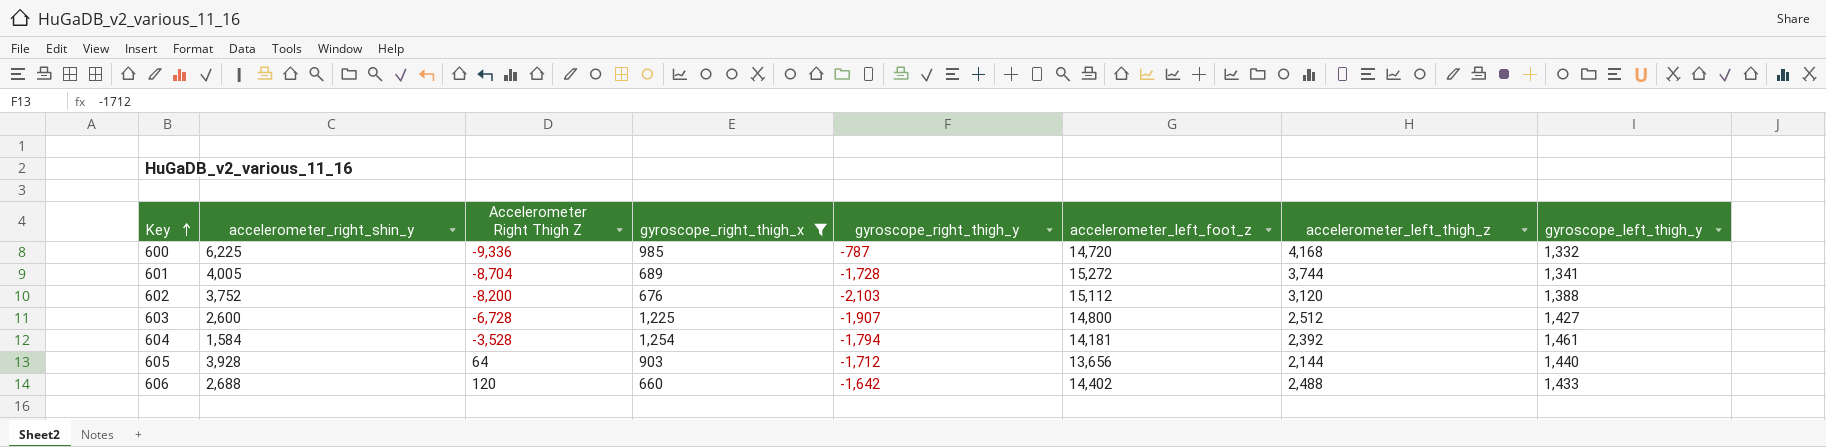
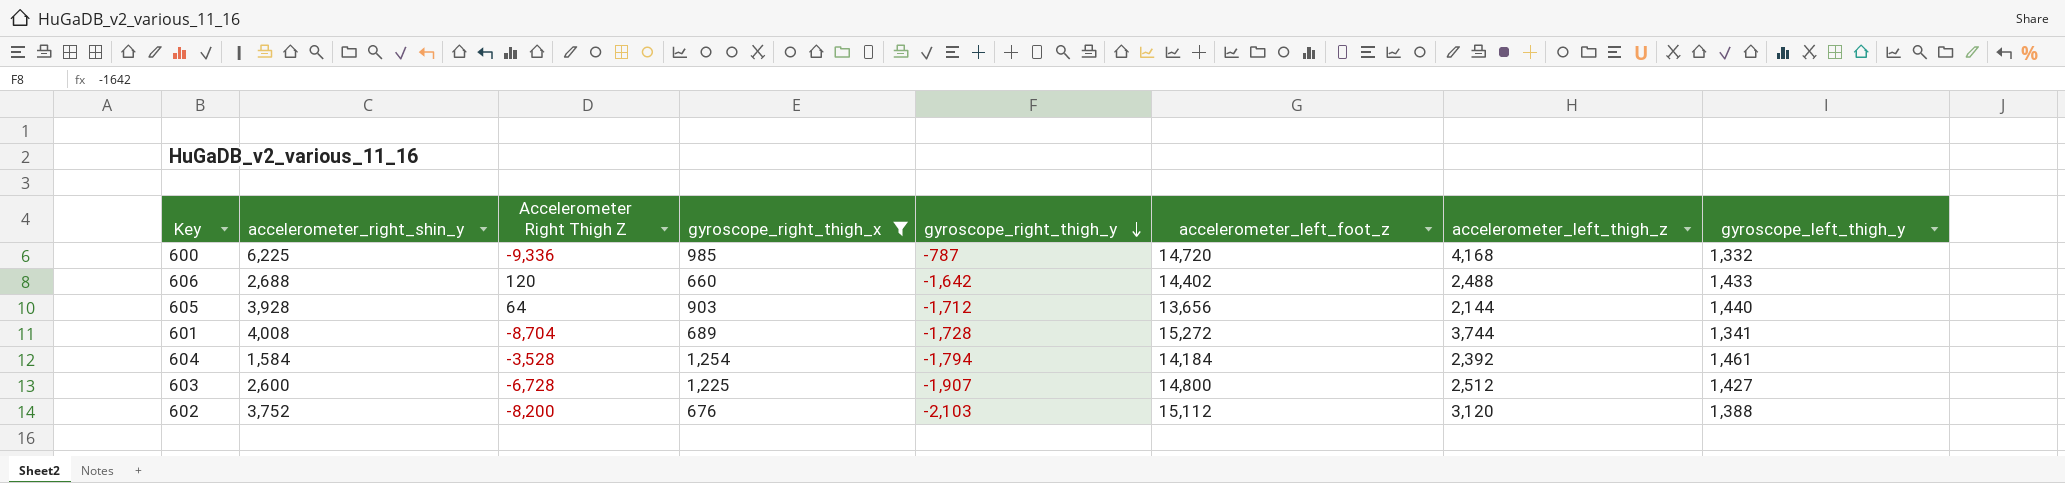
row order: Key ascending -> gyroscope_right_thigh_y descending
601 | accelerometer_right_shin_y: 4,005 -> 4,008
604 | accelerometer_left_foot_z: 14,181 -> 14,184

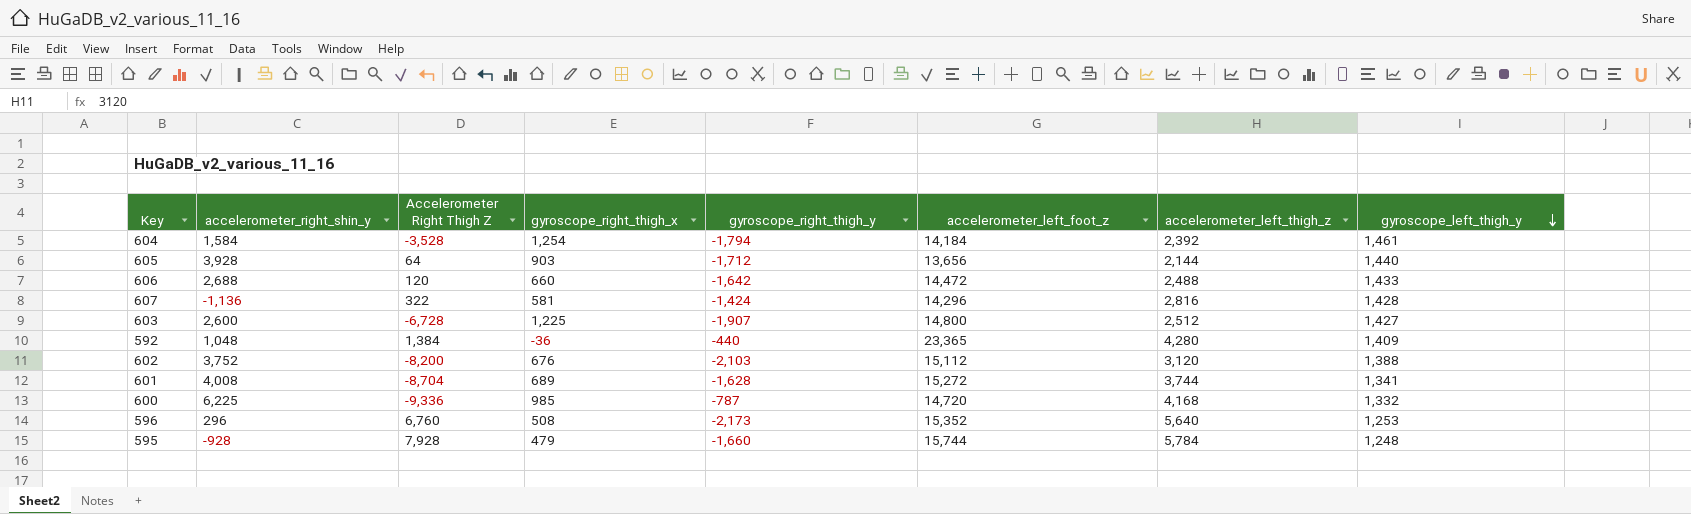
filter: gyroscope_right_thigh_x >= 660 -> none
row order: gyroscope_right_thigh_y descending -> gyroscope_left_thigh_y descending
606 | accelerometer_left_foot_z: 14,402 -> 14,472
601 | gyroscope_right_thigh_y: -1,728 -> -1,628

